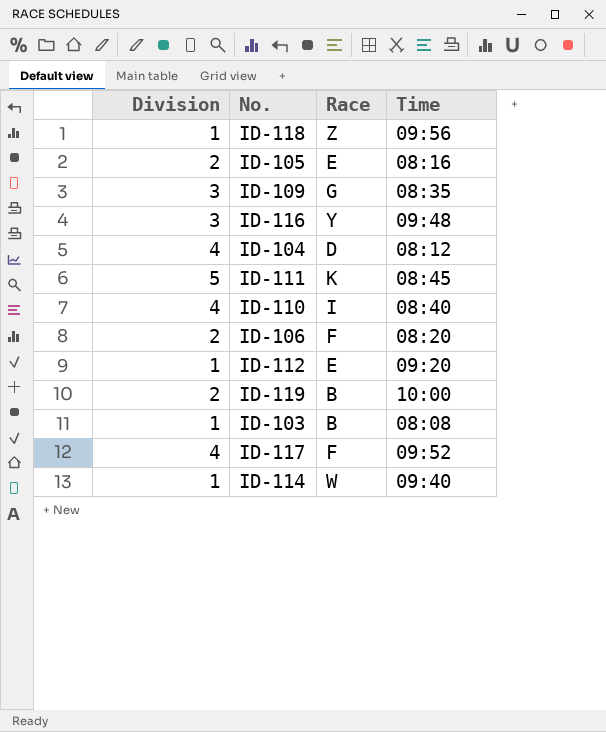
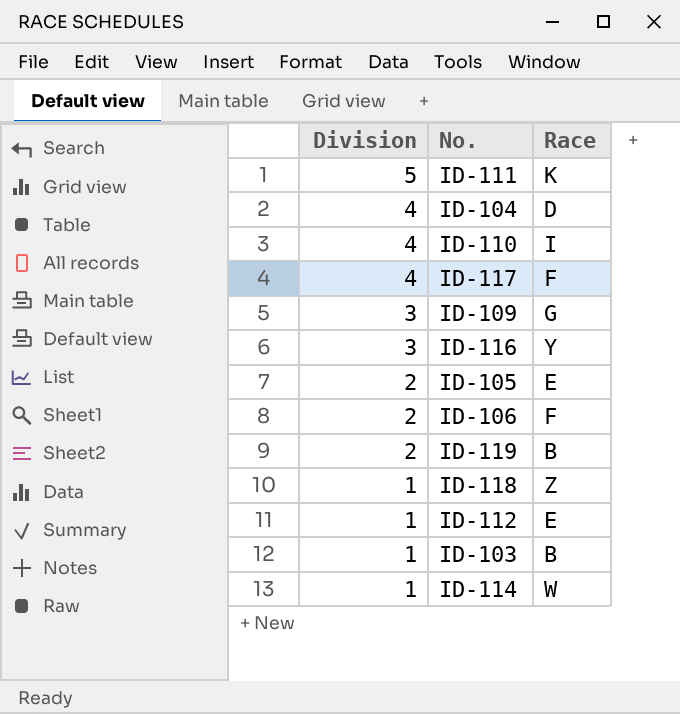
row order: none -> Division descending
column Time | position: 4 -> none

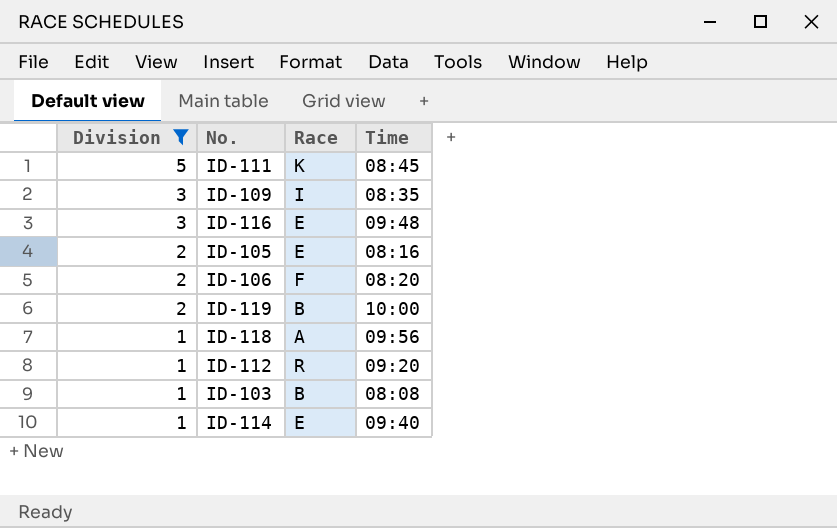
filter: none -> Division != 4
column Time | position: none -> 4
ID-109 | Race: G -> I
ID-116 | Race: Y -> E
ID-118 | Race: Z -> A
ID-112 | Race: E -> R
ID-114 | Race: W -> E

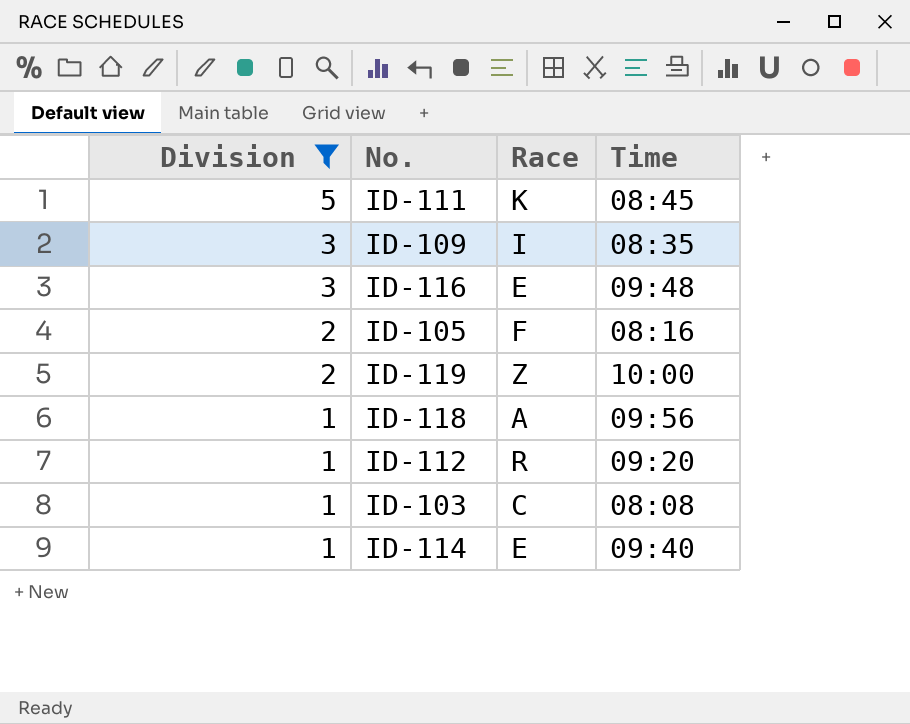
row ID-106: 2 | F | 08:20 -> none
ID-105 | Race: E -> F
ID-119 | Race: B -> Z
ID-103 | Race: B -> C

